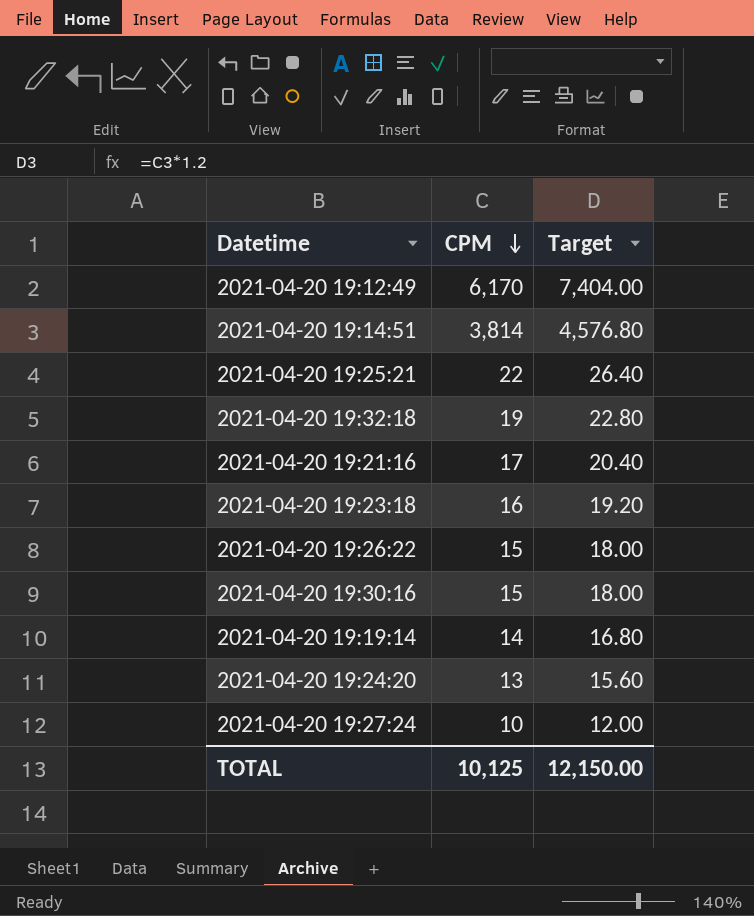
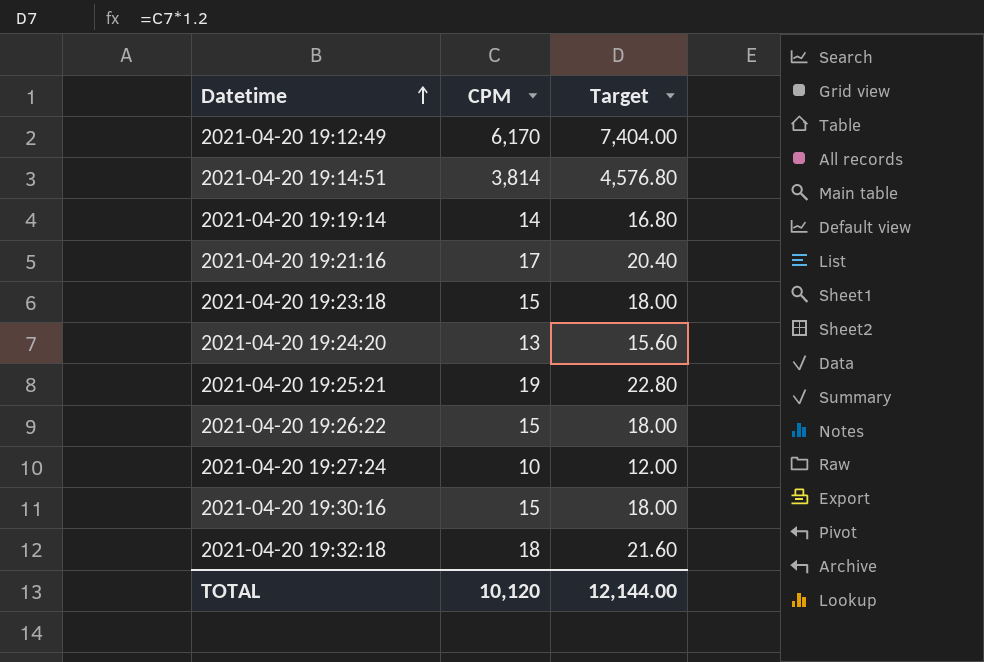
row order: CPM descending -> Datetime ascending
2021-04-20 19:23:18 | CPM: 16 -> 15
2021-04-20 19:23:18 | Target: 19.20 -> 18.00
2021-04-20 19:25:21 | CPM: 22 -> 19
2021-04-20 19:25:21 | Target: 26.40 -> 22.80
2021-04-20 19:32:18 | CPM: 19 -> 18
2021-04-20 19:32:18 | Target: 22.80 -> 21.60
TOTAL | CPM: 10,125 -> 10,120
TOTAL | Target: 12,150.00 -> 12,144.00

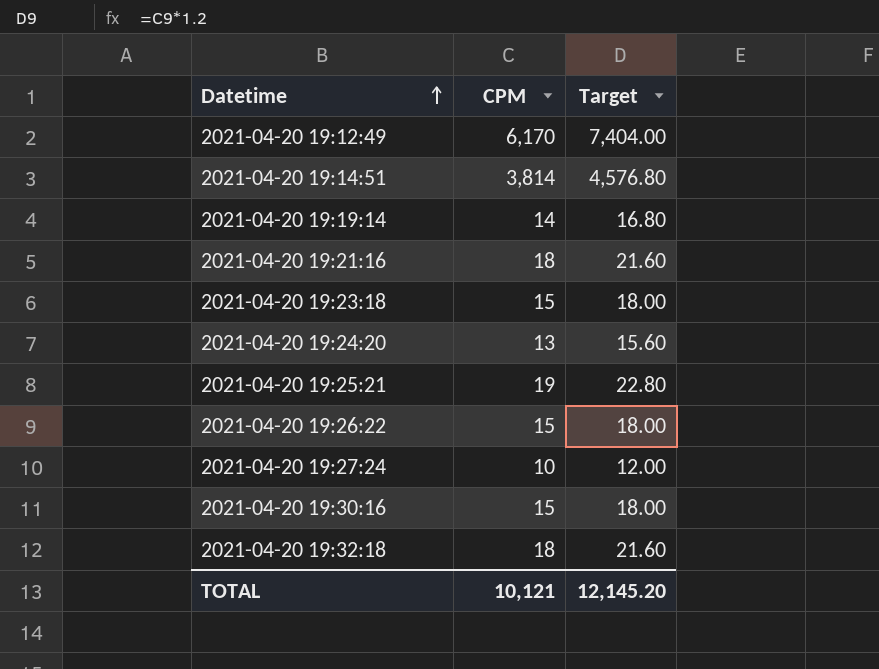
2021-04-20 19:21:16 | CPM: 17 -> 18
2021-04-20 19:21:16 | Target: 20.40 -> 21.60
TOTAL | CPM: 10,120 -> 10,121
TOTAL | Target: 12,144.00 -> 12,145.20

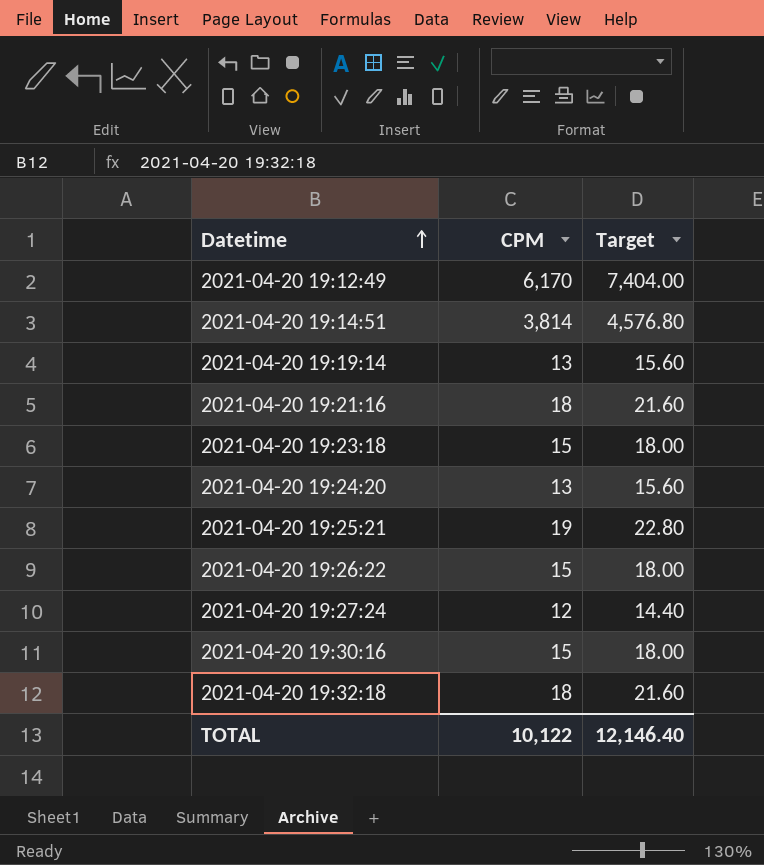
2021-04-20 19:19:14 | CPM: 14 -> 13
2021-04-20 19:19:14 | Target: 16.80 -> 15.60
2021-04-20 19:27:24 | CPM: 10 -> 12
2021-04-20 19:27:24 | Target: 12.00 -> 14.40
TOTAL | CPM: 10,121 -> 10,122
TOTAL | Target: 12,145.20 -> 12,146.40

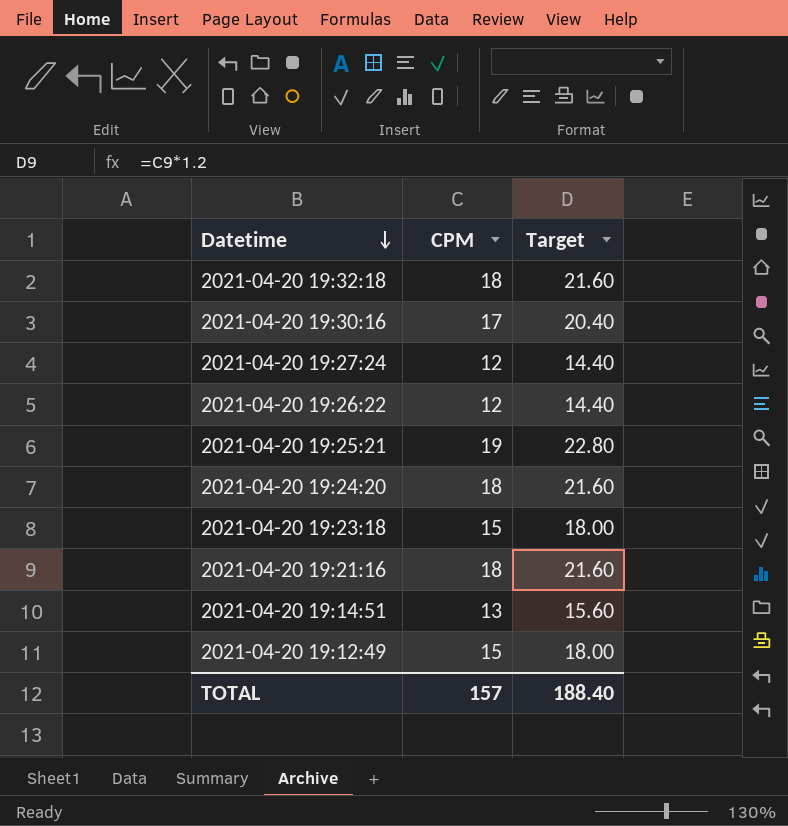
row order: Datetime ascending -> Datetime descending
row 2021-04-20 19:19:14: 13 | 15.60 -> none
2021-04-20 19:30:16 | CPM: 15 -> 17
2021-04-20 19:30:16 | Target: 18.00 -> 20.40
2021-04-20 19:26:22 | CPM: 15 -> 12
2021-04-20 19:26:22 | Target: 18.00 -> 14.40
2021-04-20 19:24:20 | CPM: 13 -> 18
2021-04-20 19:24:20 | Target: 15.60 -> 21.60
2021-04-20 19:14:51 | CPM: 3,814 -> 13
2021-04-20 19:14:51 | Target: 4,576.80 -> 15.60
2021-04-20 19:12:49 | CPM: 6,170 -> 15
2021-04-20 19:12:49 | Target: 7,404.00 -> 18.00
TOTAL | CPM: 10,122 -> 157
TOTAL | Target: 12,146.40 -> 188.40

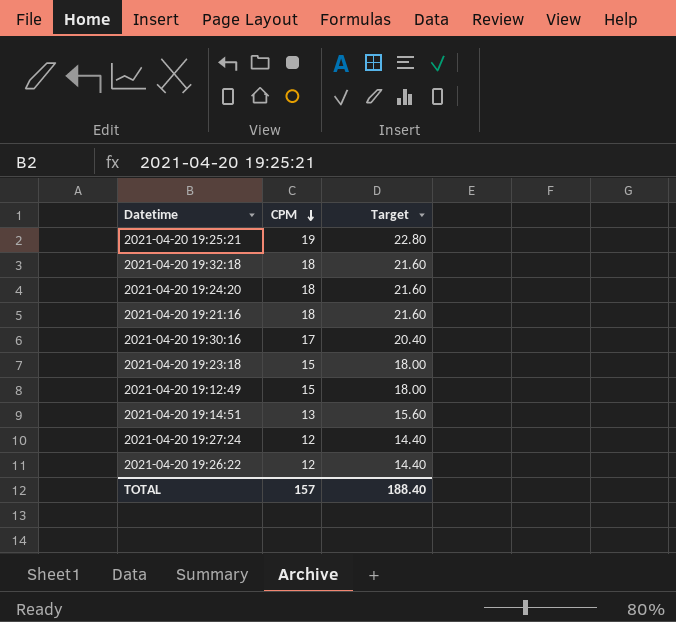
row order: Datetime descending -> CPM descending

